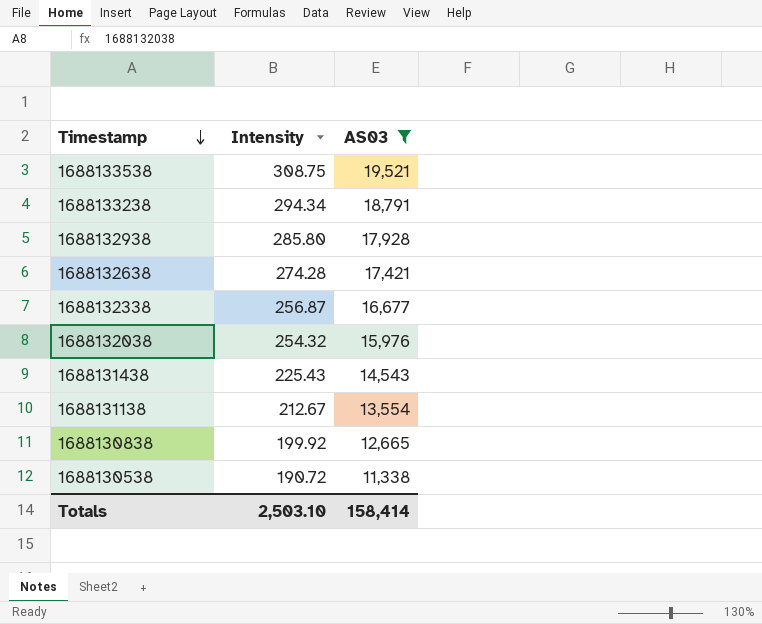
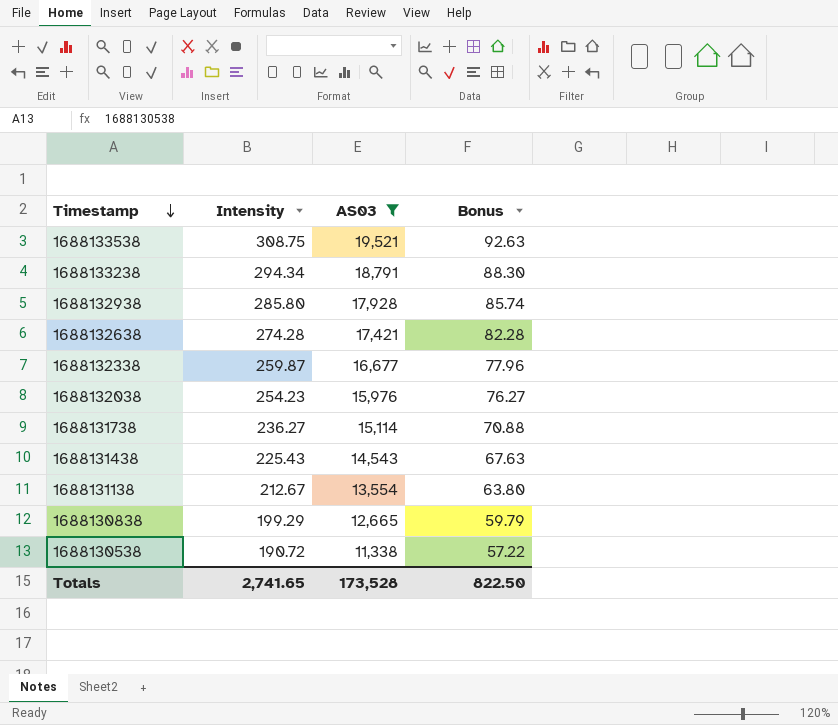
column Bonus | formula: none -> [Intensity] * 0.3
1688132338 | Intensity: 256.87 -> 259.87
1688132038 | Intensity: 254.32 -> 254.23
row 1688131738: none -> 236.27 | 15,114 | 70.88
1688130838 | Intensity: 199.92 -> 199.29
Totals | Intensity: 2,503.10 -> 2,741.65
Totals | AS03: 158,414 -> 173,528

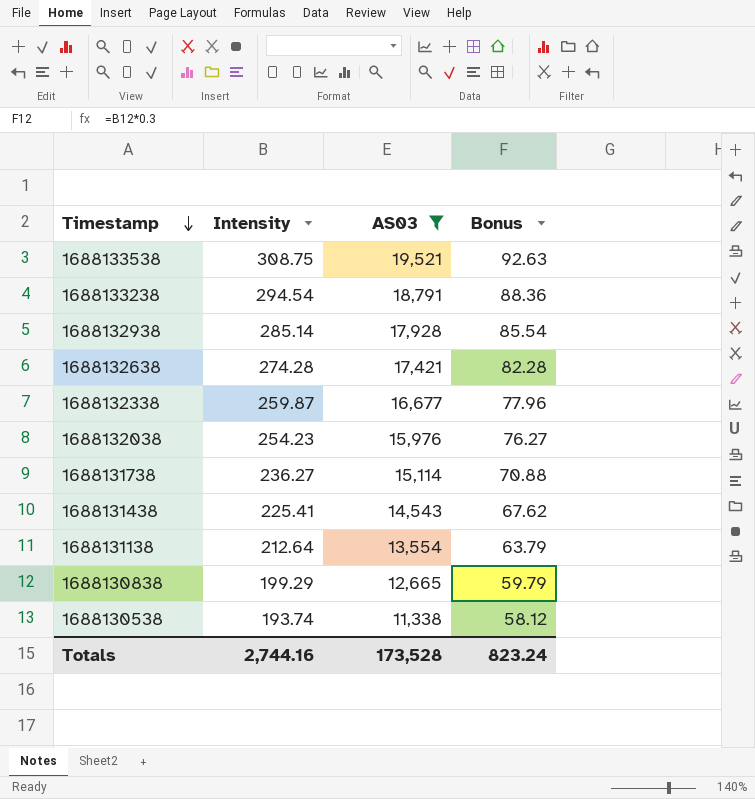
1688133238 | Intensity: 294.34 -> 294.54
1688133238 | Bonus: 88.30 -> 88.36
1688132938 | Intensity: 285.80 -> 285.14
1688132938 | Bonus: 85.74 -> 85.54
1688131438 | Intensity: 225.43 -> 225.41
1688131438 | Bonus: 67.63 -> 67.62
1688131138 | Intensity: 212.67 -> 212.64
1688131138 | Bonus: 63.80 -> 63.79
1688130538 | Intensity: 190.72 -> 193.74
1688130538 | Bonus: 57.22 -> 58.12
Totals | Intensity: 2,741.65 -> 2,744.16
Totals | Bonus: 822.50 -> 823.24

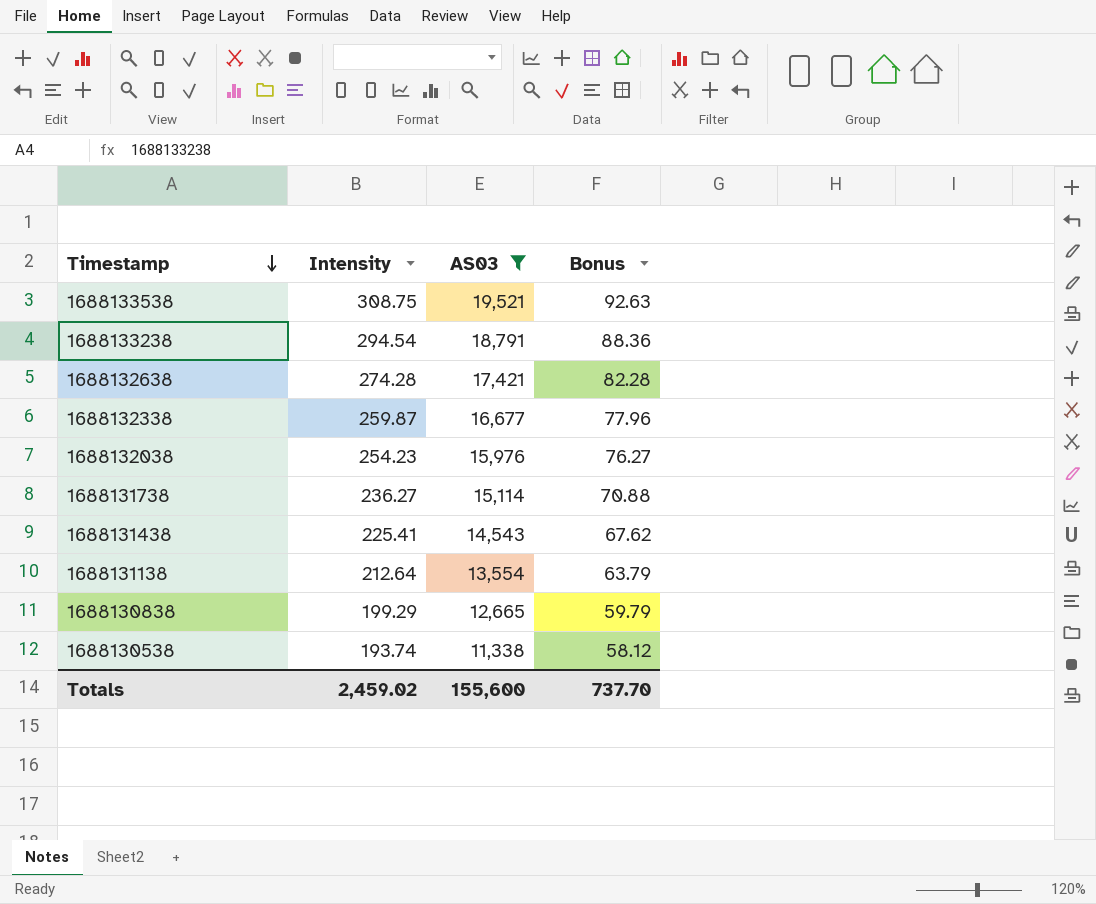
row 1688132938: 285.14 | 17,928 | 85.54 -> none
Totals | Intensity: 2,744.16 -> 2,459.02
Totals | AS03: 173,528 -> 155,600
Totals | Bonus: 823.24 -> 737.70

